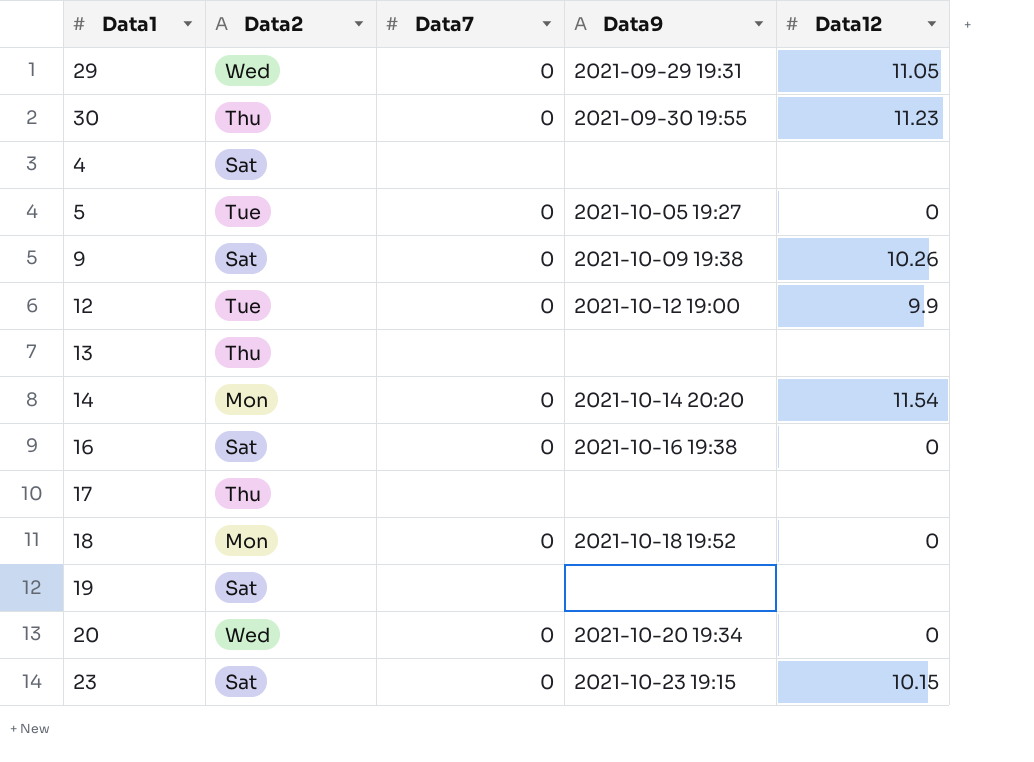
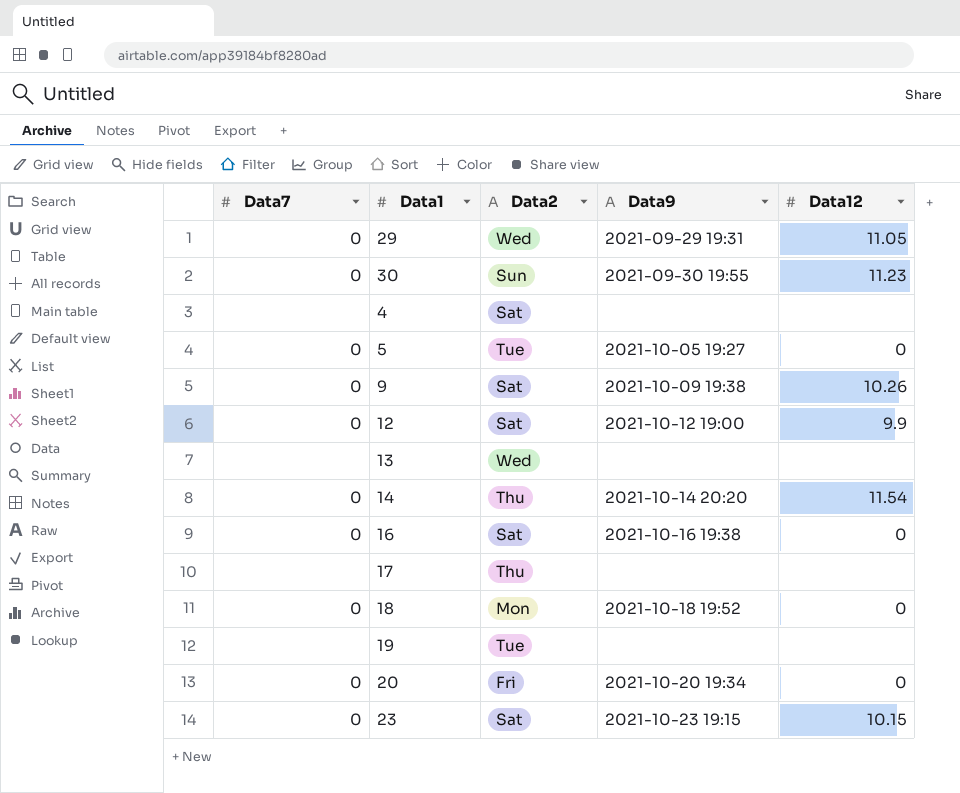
column Data7 | position: 3 -> 1
30 | Data2: Thu -> Sun
12 | Data2: Tue -> Sat
13 | Data2: Thu -> Wed
14 | Data2: Mon -> Thu
19 | Data2: Sat -> Tue
20 | Data2: Wed -> Fri

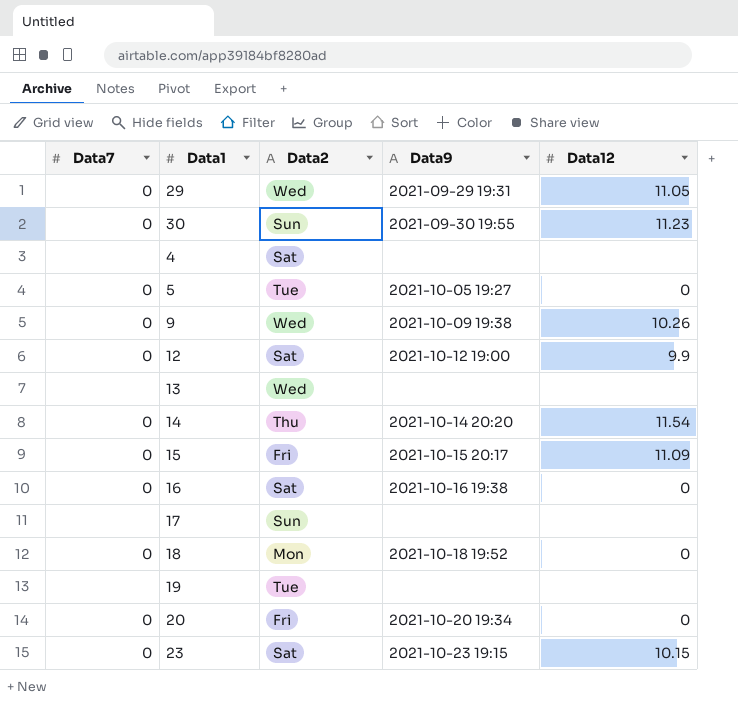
9 | Data2: Sat -> Wed
row 15: none -> 0 | Fri | 2021-10-15 20:17 | 11.09
17 | Data2: Thu -> Sun

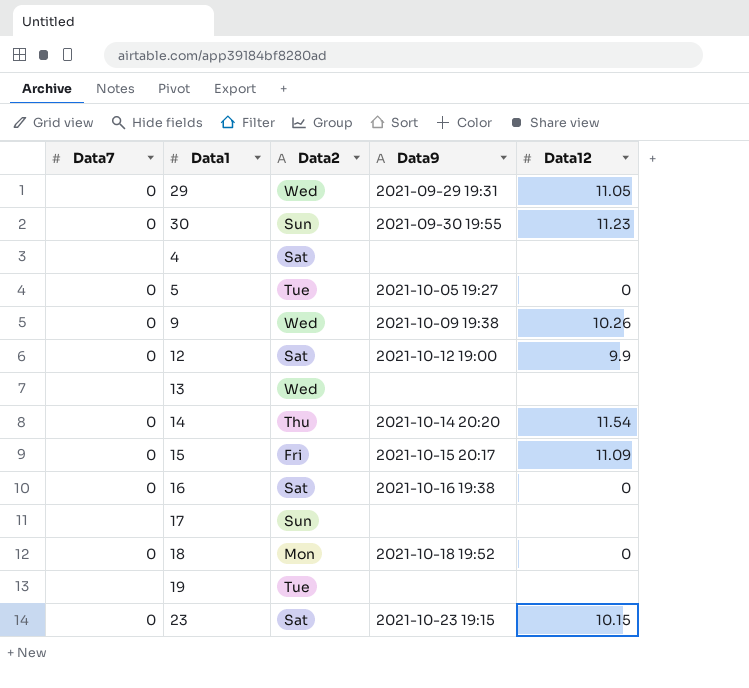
row 20: 0 | Fri | 2021-10-20 19:34 | 0 -> none

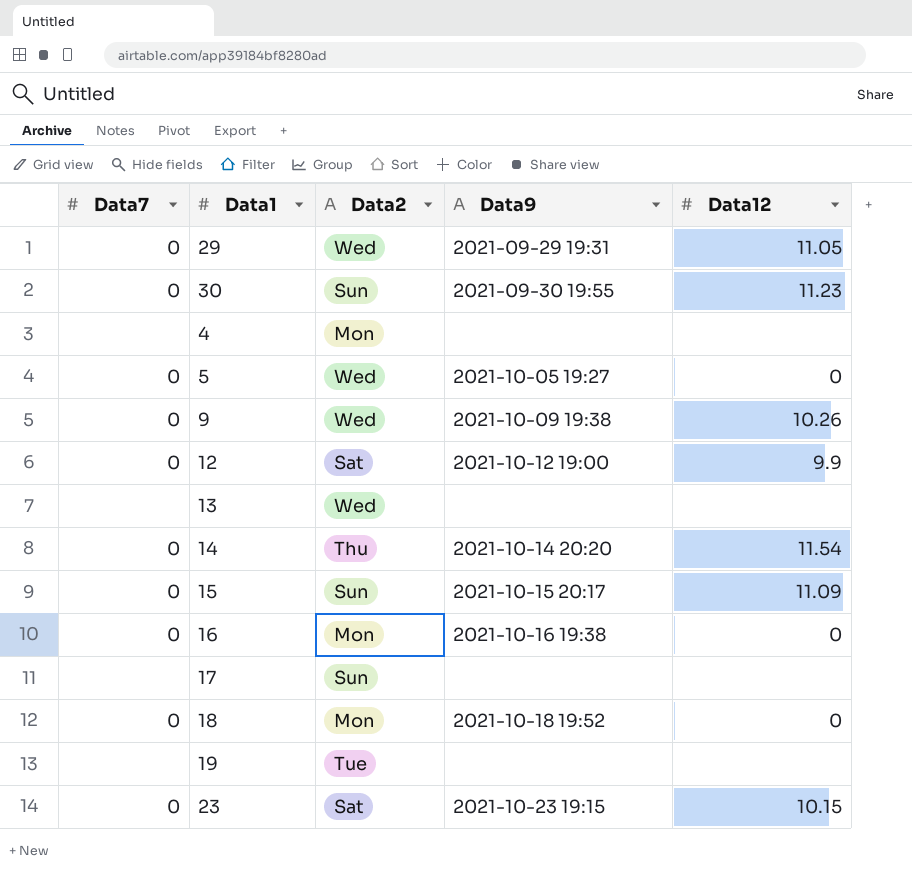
4 | Data2: Sat -> Mon
5 | Data2: Tue -> Wed
15 | Data2: Fri -> Sun
16 | Data2: Sat -> Mon

